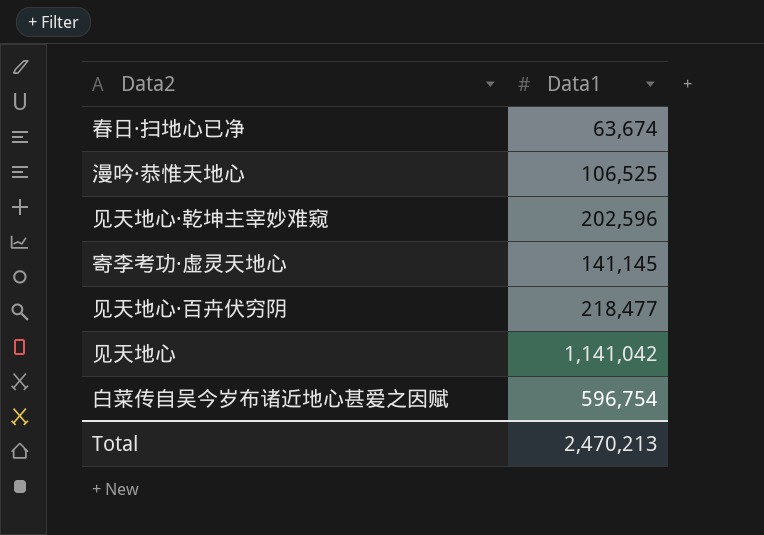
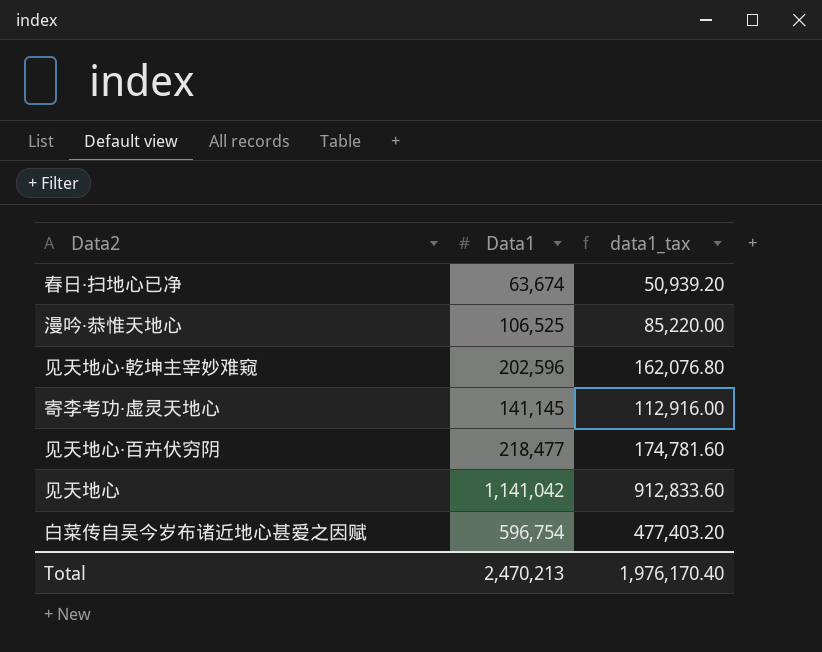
column data1_tax | formula: none -> [Data1] * 0.8

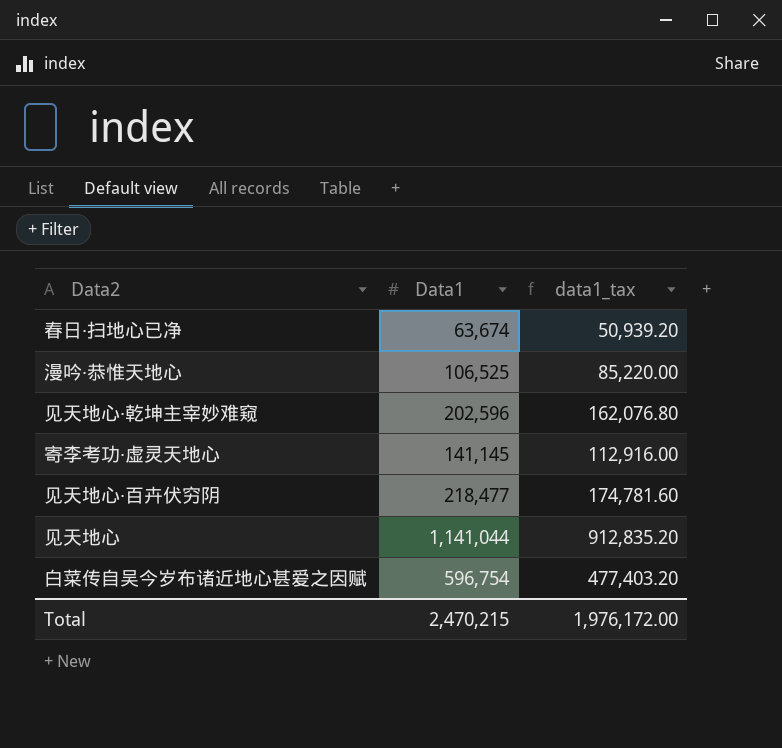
见天地心 | Data1: 1,141,042 -> 1,141,044
见天地心 | data1_tax: 912,833.60 -> 912,835.20
Total | Data1: 2,470,213 -> 2,470,215
Total | data1_tax: 1,976,170.40 -> 1,976,172.00

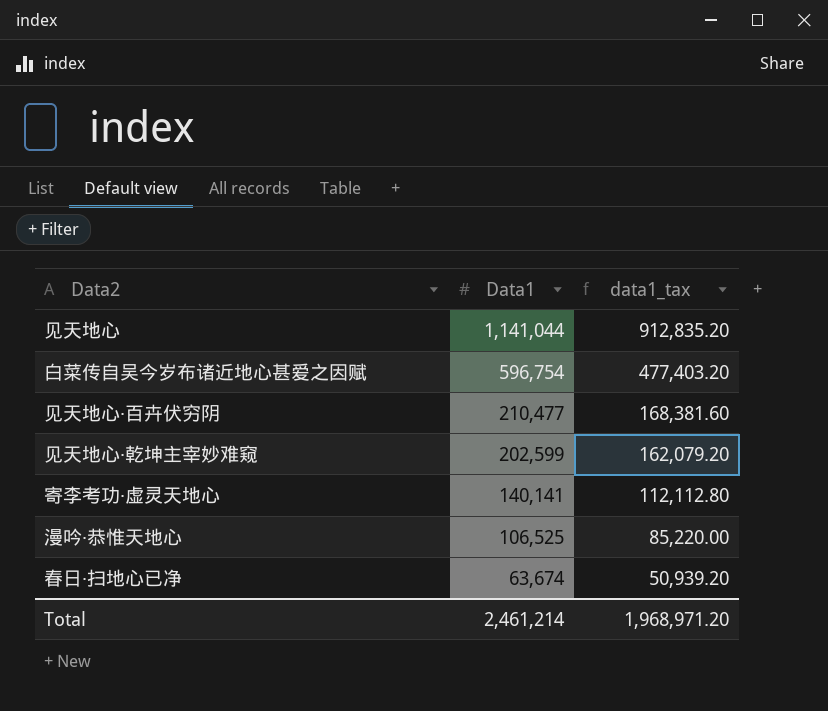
row order: none -> Data1 descending
见天地心·百卉伏穷阴 | Data1: 218,477 -> 210,477
见天地心·百卉伏穷阴 | data1_tax: 174,781.60 -> 168,381.60
见天地心·乾坤主宰妙难窥 | Data1: 202,596 -> 202,599
见天地心·乾坤主宰妙难窥 | data1_tax: 162,076.80 -> 162,079.20
寄李考功·虚灵天地心 | Data1: 141,145 -> 140,141
寄李考功·虚灵天地心 | data1_tax: 112,916.00 -> 112,112.80
Total | Data1: 2,470,215 -> 2,461,214
Total | data1_tax: 1,976,172.00 -> 1,968,971.20

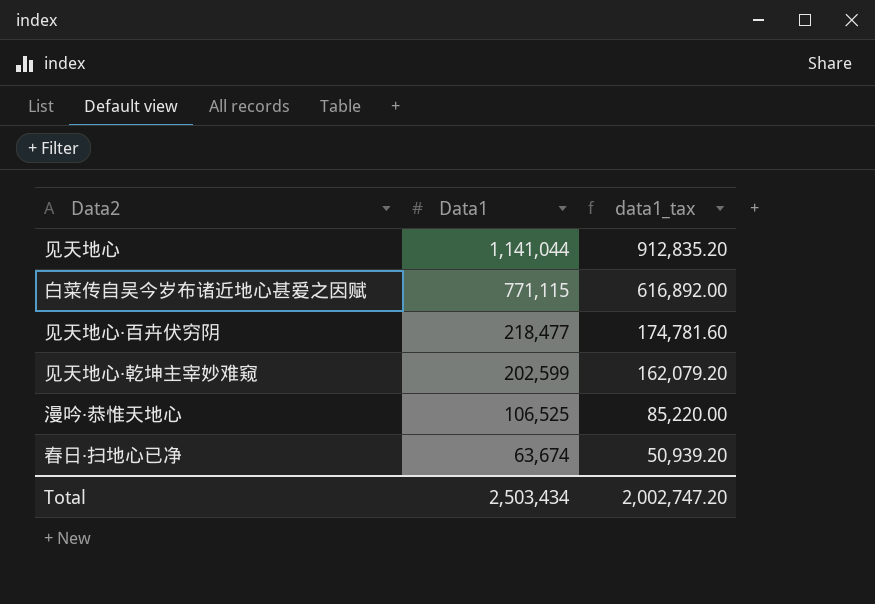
row 寄李考功·虚灵天地心: 140,141 | 112,112.80 -> none
白菜传自吴今岁布诸近地心甚爱之因赋 | Data1: 596,754 -> 771,115
白菜传自吴今岁布诸近地心甚爱之因赋 | data1_tax: 477,403.20 -> 616,892.00
见天地心·百卉伏穷阴 | Data1: 210,477 -> 218,477
见天地心·百卉伏穷阴 | data1_tax: 168,381.60 -> 174,781.60
Total | Data1: 2,461,214 -> 2,503,434
Total | data1_tax: 1,968,971.20 -> 2,002,747.20

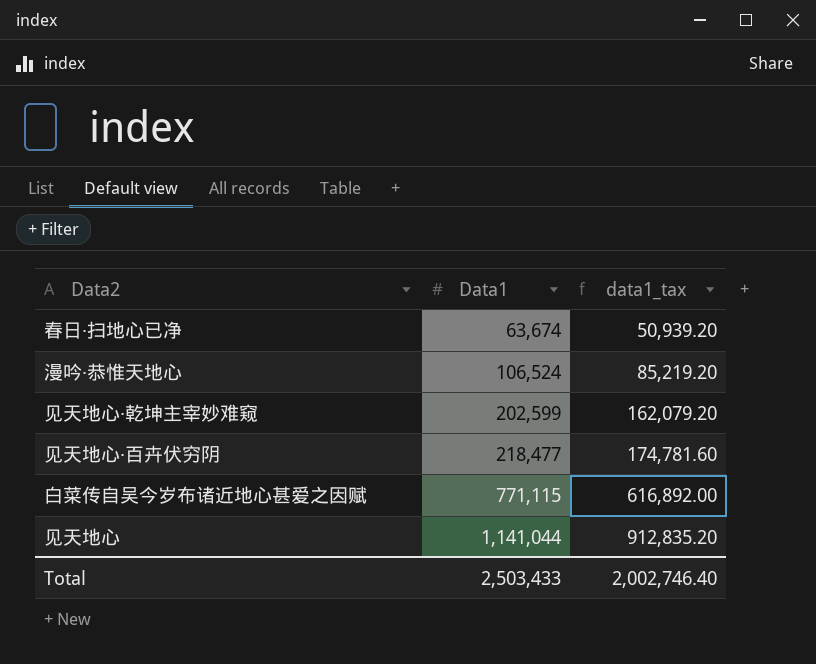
row order: Data1 descending -> Data1 ascending
漫吟·恭惟天地心 | Data1: 106,525 -> 106,524
漫吟·恭惟天地心 | data1_tax: 85,220.00 -> 85,219.20
Total | Data1: 2,503,434 -> 2,503,433
Total | data1_tax: 2,002,747.20 -> 2,002,746.40

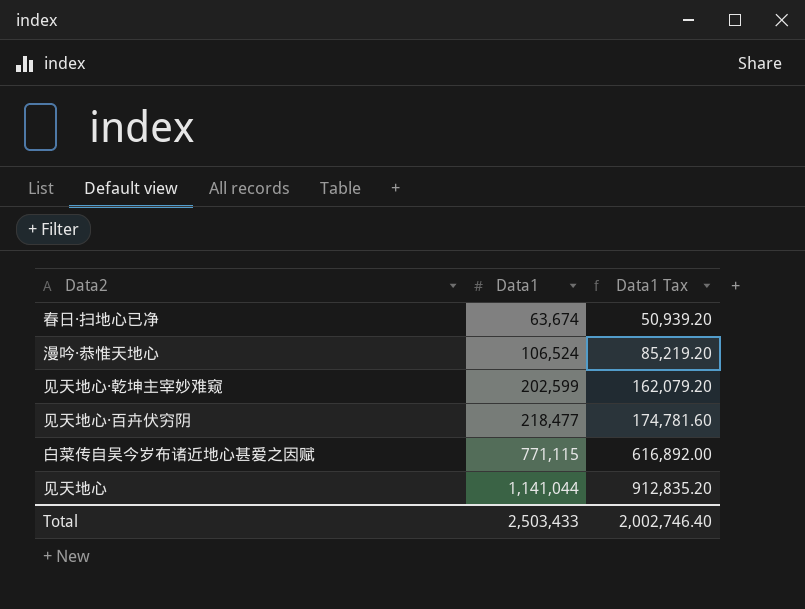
column name: data1_tax -> Data1 Tax

